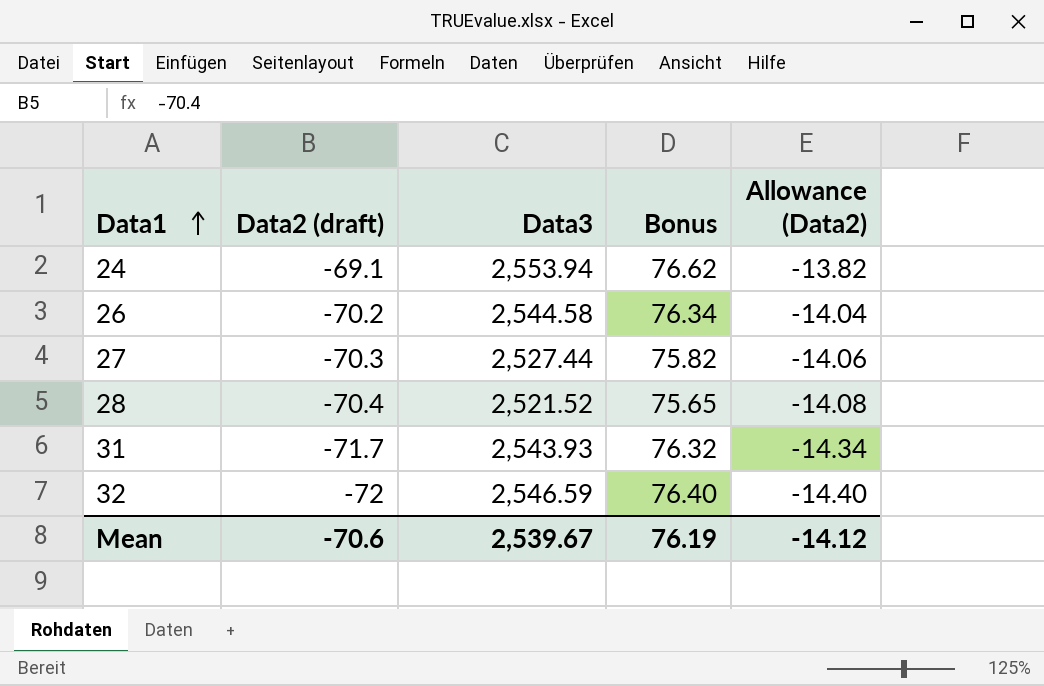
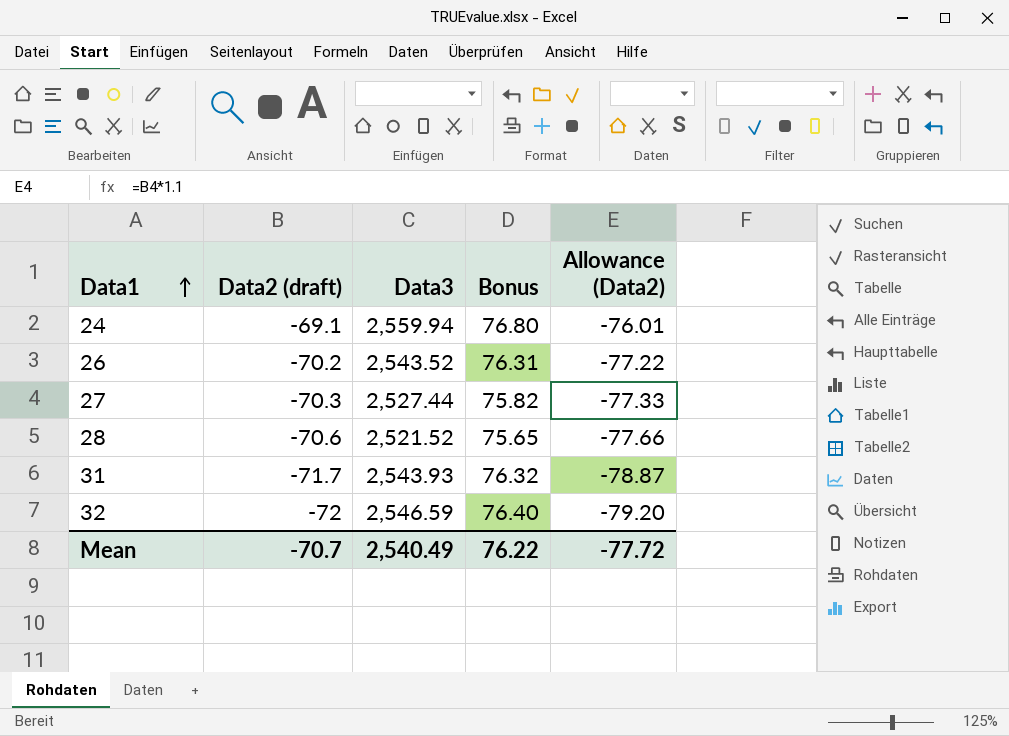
column Allowance (Data2) | formula: [Data2 (draft)] * 0.2 -> [Data2 (draft)] * 1.1
24 | Data3: 2,553.94 -> 2,559.94
24 | Bonus: 76.62 -> 76.80
26 | Data3: 2,544.58 -> 2,543.52
26 | Bonus: 76.34 -> 76.31
28 | Data2 (draft): -70.4 -> -70.6
Mean | Data2 (draft): -70.6 -> -70.7
Mean | Data3: 2,539.67 -> 2,540.49
Mean | Bonus: 76.19 -> 76.22
Mean | Allowance (Data2): -14.12 -> -77.72

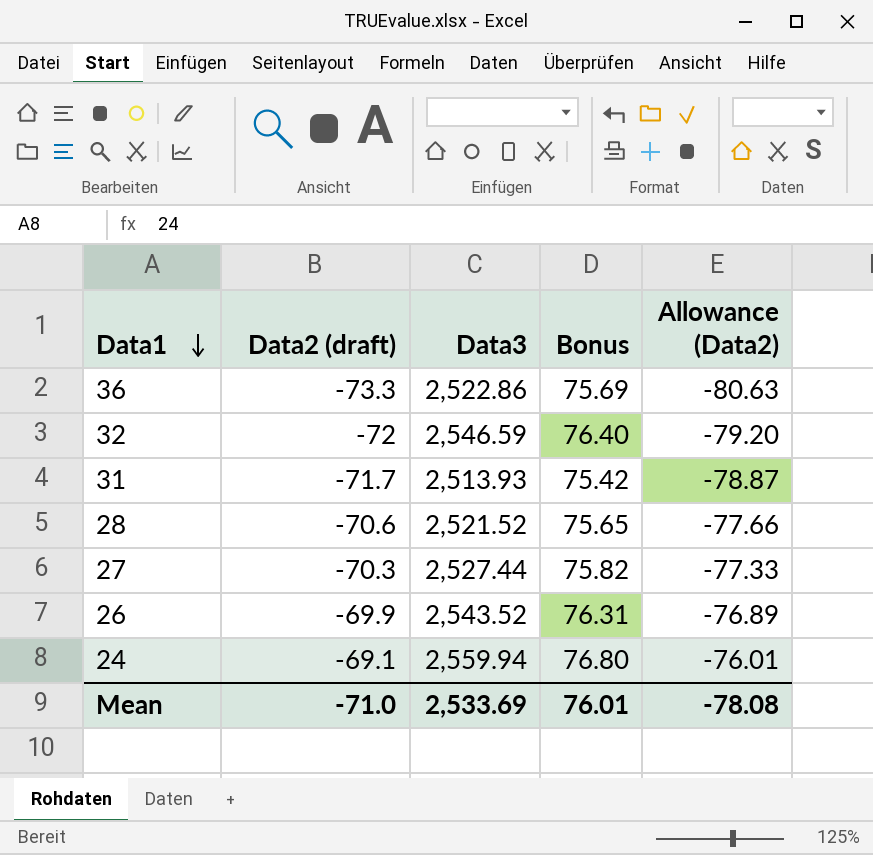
row order: Data1 ascending -> Data1 descending
row 36: none -> -73.3 | 2,522.86 | 75.69 | -80.63
31 | Data3: 2,543.93 -> 2,513.93
31 | Bonus: 76.32 -> 75.42
26 | Data2 (draft): -70.2 -> -69.9
26 | Allowance (Data2): -77.22 -> -76.89
Mean | Data2 (draft): -70.7 -> -71.0
Mean | Data3: 2,540.49 -> 2,533.69
Mean | Bonus: 76.22 -> 76.01
Mean | Allowance (Data2): -77.72 -> -78.08

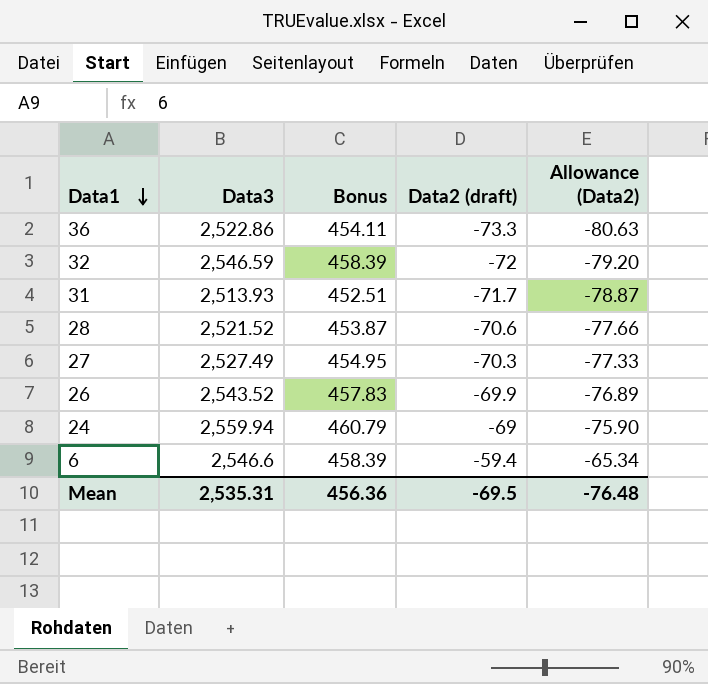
column Bonus | formula: [Data3] * 0.03 -> [Data3] * 0.18
column Data2 (draft) | position: 2 -> 4
27 | Data3: 2,527.44 -> 2,527.49
24 | Data2 (draft): -69.1 -> -69
24 | Allowance (Data2): -76.01 -> -75.90
row 6: none -> 2,546.6 | 458.39 | -59.4 | -65.34
Mean | Data3: 2,533.69 -> 2,535.31
Mean | Bonus: 76.01 -> 456.36
Mean | Data2 (draft): -71.0 -> -69.5
Mean | Allowance (Data2): -78.08 -> -76.48

